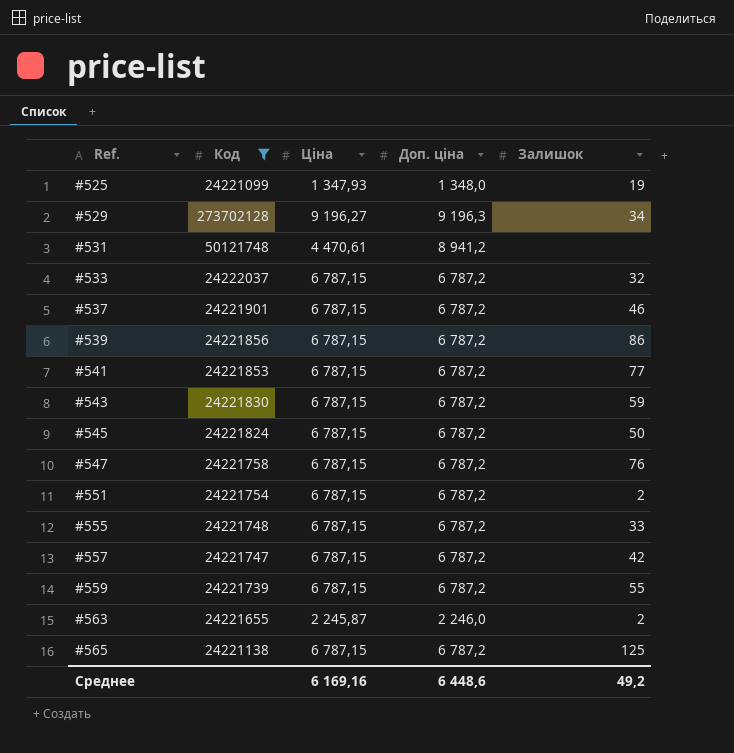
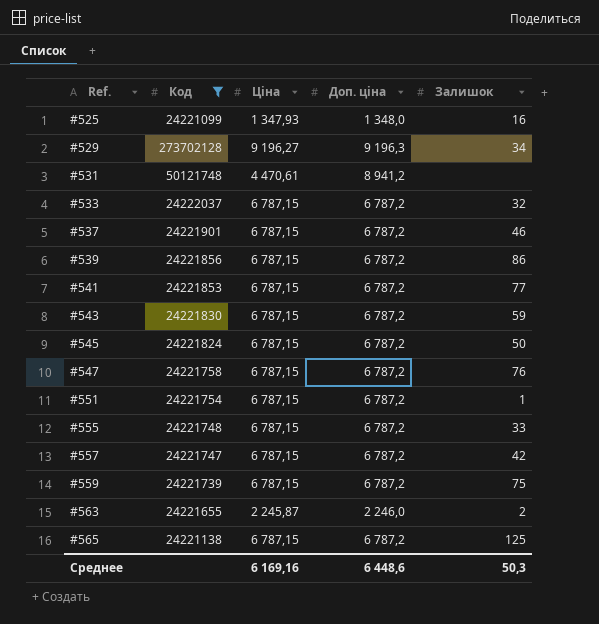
#525 | Залишок: 19 -> 16
#551 | Залишок: 2 -> 1
#559 | Залишок: 55 -> 75
Среднее | Залишок: 49,2 -> 50,3

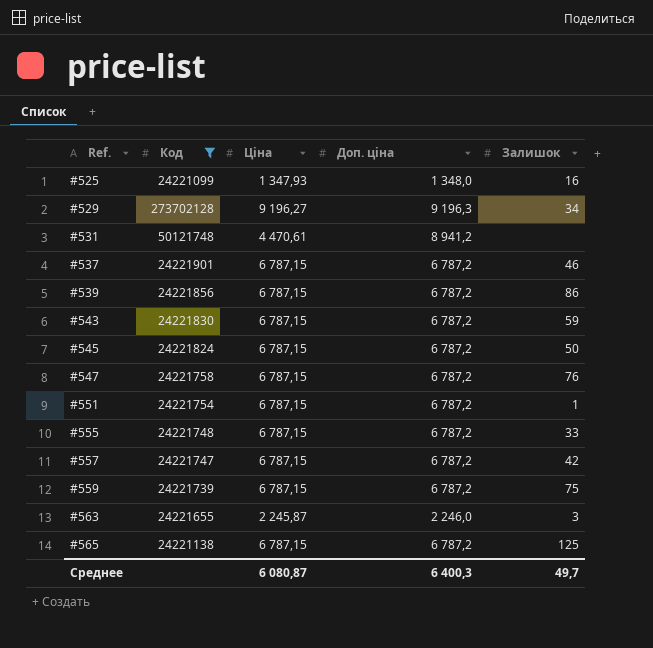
row #533: 24222037 | 6 787,15 | 6 787,2 | 32 -> none
row #541: 24221853 | 6 787,15 | 6 787,2 | 77 -> none
#563 | Залишок: 2 -> 3
Среднее | Ціна: 6 169,16 -> 6 080,87
Среднее | Доп. ціна: 6 448,6 -> 6 400,3
Среднее | Залишок: 50,3 -> 49,7

